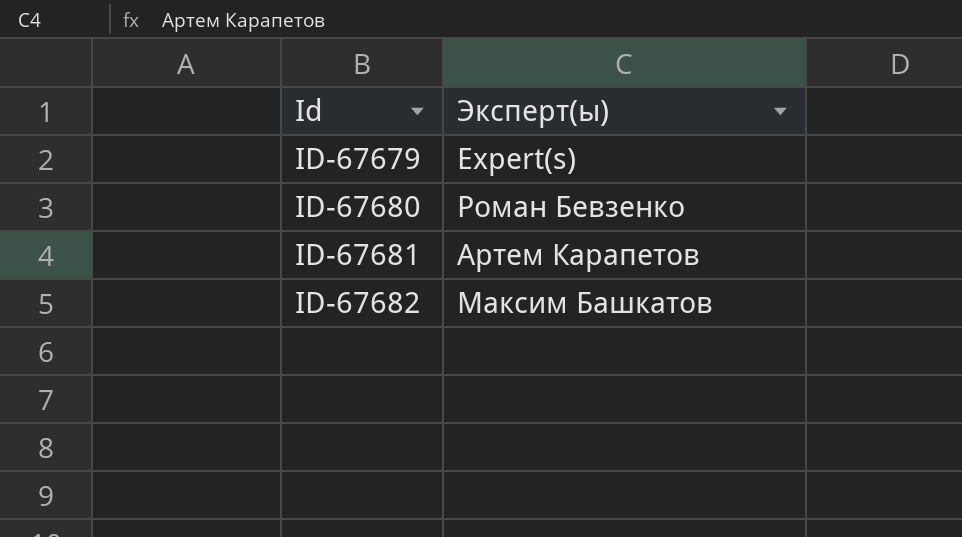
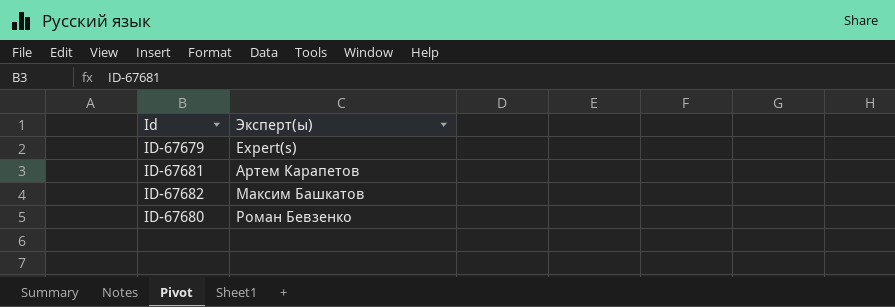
row order: Id ascending -> Эксперт(ы) ascending

